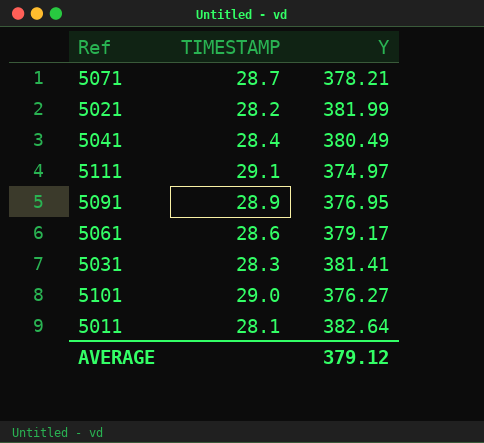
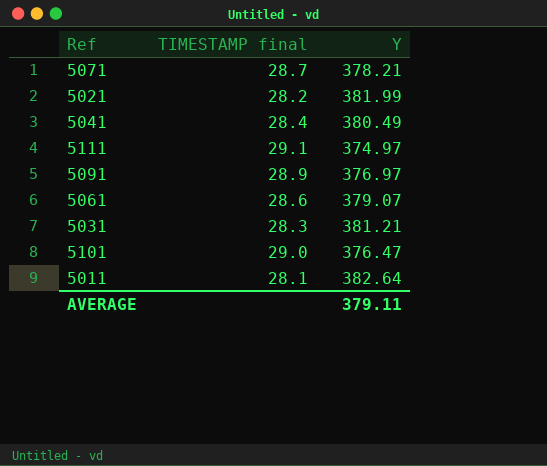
column name: TIMESTAMP -> TIMESTAMP final
5091 | Y: 376.95 -> 376.97
5061 | Y: 379.17 -> 379.07
5031 | Y: 381.41 -> 381.21
5101 | Y: 376.27 -> 376.47
AVERAGE | Y: 379.12 -> 379.11

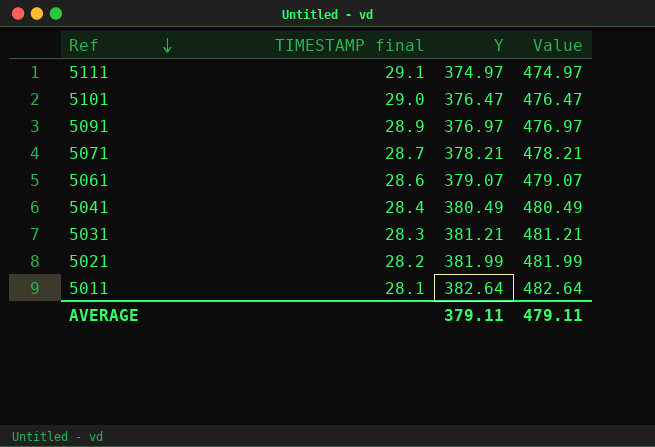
row order: none -> Ref descending
column Value | formula: none -> [Y] + 100

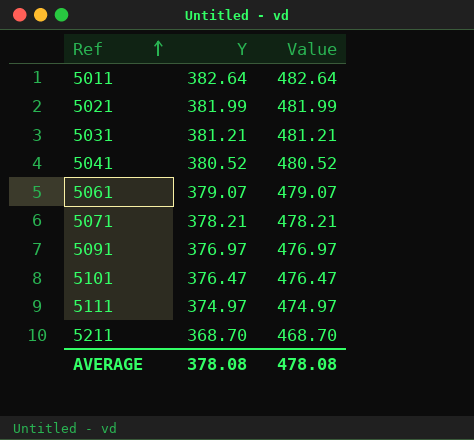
row order: Ref descending -> Ref ascending
column TIMESTAMP final | position: 2 -> none
5041 | Y: 380.49 -> 380.52
5041 | Value: 480.49 -> 480.52
row 5211: none -> 368.70 | 468.70
AVERAGE | Y: 379.11 -> 378.08
AVERAGE | Value: 479.11 -> 478.08

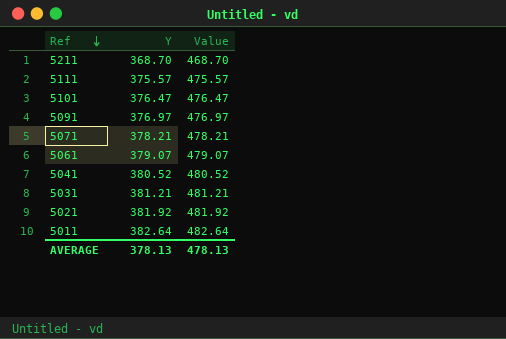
row order: Ref ascending -> Ref descending
5111 | Y: 374.97 -> 375.57
5111 | Value: 474.97 -> 475.57
5021 | Y: 381.99 -> 381.92
5021 | Value: 481.99 -> 481.92
AVERAGE | Y: 378.08 -> 378.13
AVERAGE | Value: 478.08 -> 478.13

